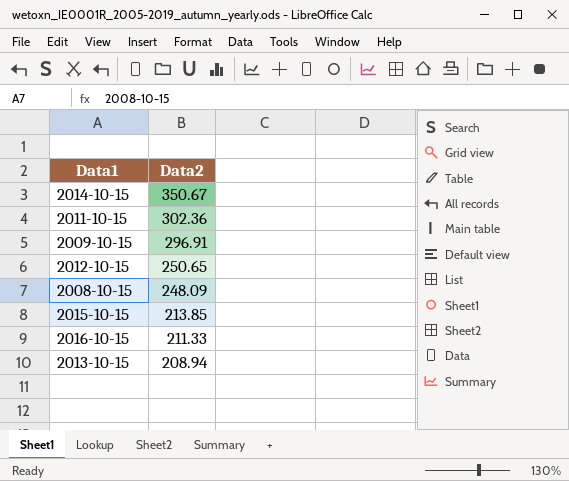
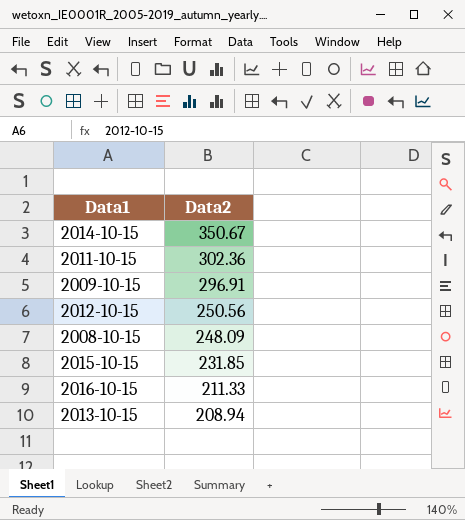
2012-10-15 | Data2: 250.65 -> 250.56
2015-10-15 | Data2: 213.85 -> 231.85

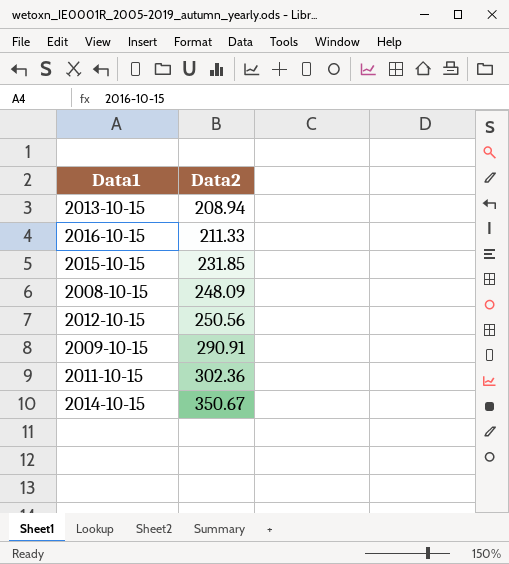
row order: Data2 descending -> Data2 ascending
2009-10-15 | Data2: 296.91 -> 290.91

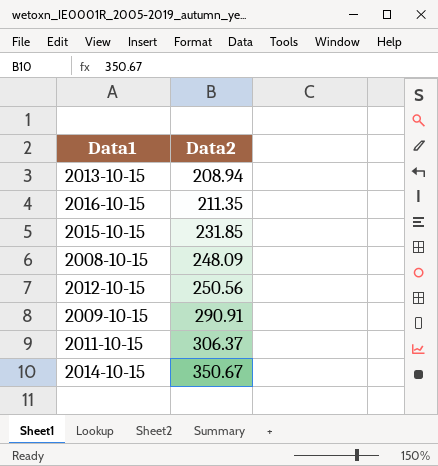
2016-10-15 | Data2: 211.33 -> 211.35
2011-10-15 | Data2: 302.36 -> 306.37

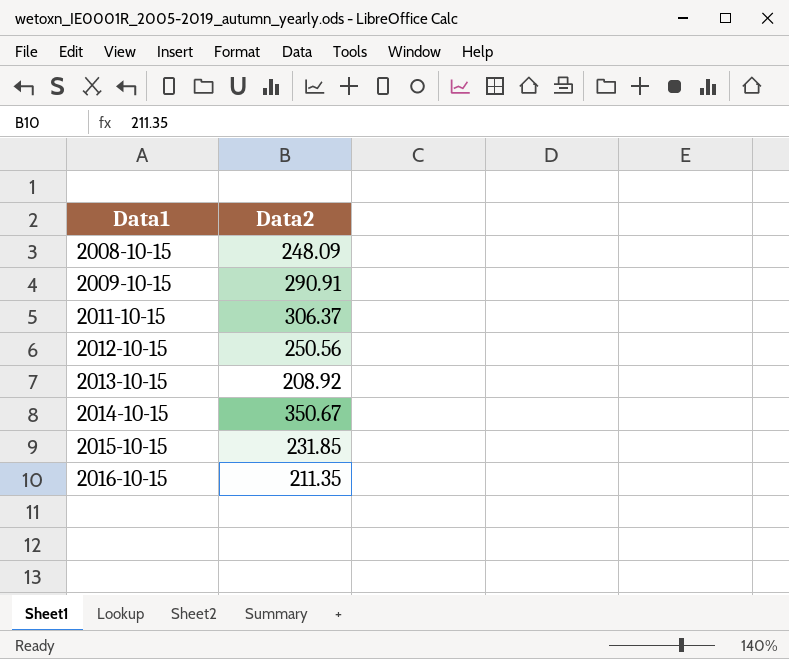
row order: Data2 ascending -> Data1 ascending
2013-10-15 | Data2: 208.94 -> 208.92

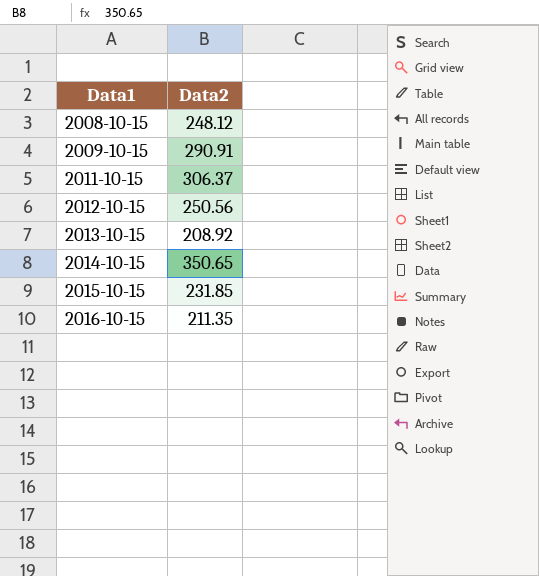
2008-10-15 | Data2: 248.09 -> 248.12
2014-10-15 | Data2: 350.67 -> 350.65

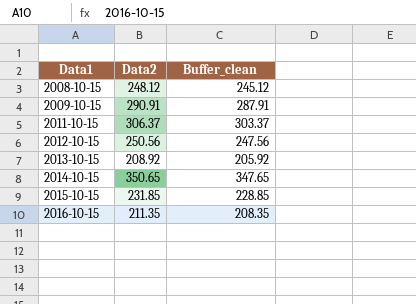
column Buffer_clean | formula: none -> [Data2] - 3

